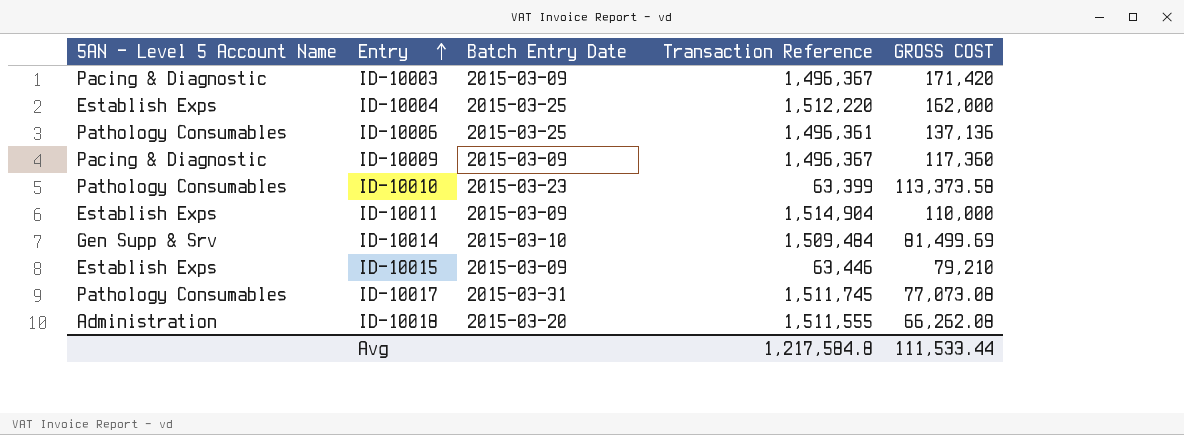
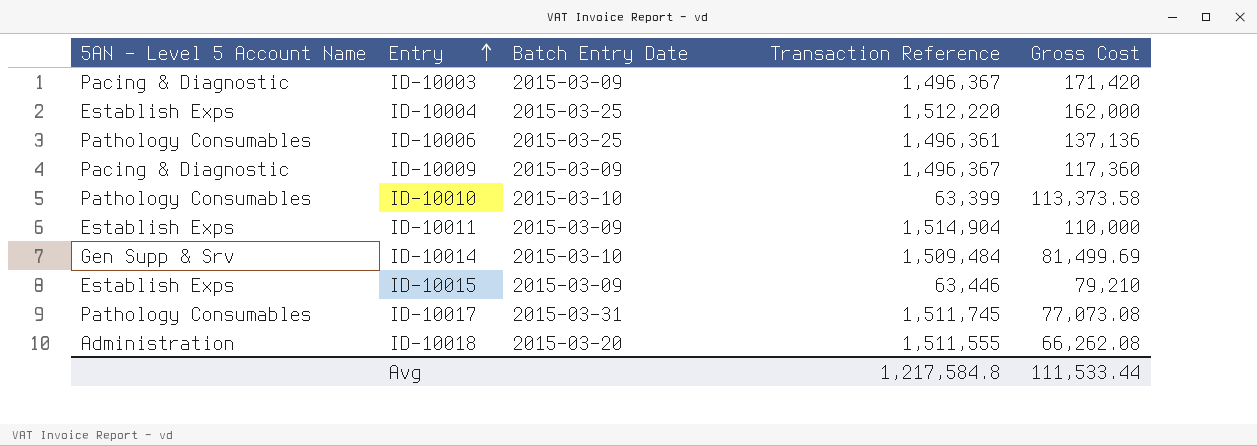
column name: GROSS COST -> Gross Cost
ID-10010 | Batch Entry Date: 2015-03-23 -> 2015-03-10

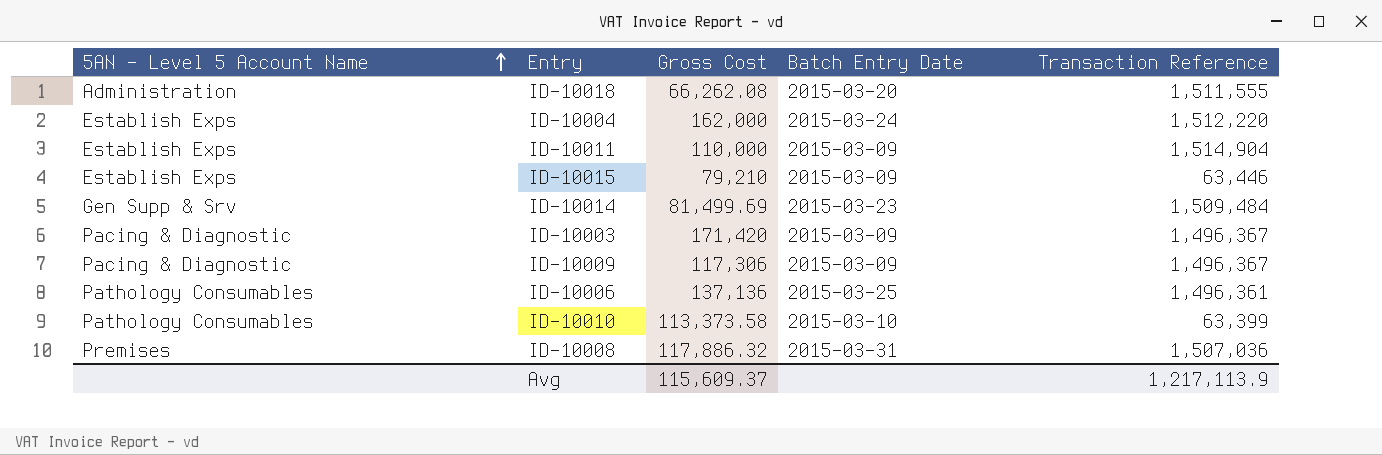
row order: Entry ascending -> 5AN - Level 5 Account Name ascending
column Gross Cost | position: 5 -> 3
row ID-10017: Pathology Consumables | 2015-03-31 | 1,511,745 | 77,073.08 -> none
ID-10004 | Batch Entry Date: 2015-03-25 -> 2015-03-24
ID-10014 | Batch Entry Date: 2015-03-10 -> 2015-03-23
ID-10009 | Gross Cost: 117,360 -> 117,306
row ID-10008: none -> Premises | 117,886.32 | 2015-03-31 | 1,507,036
Avg | Gross Cost: 111,533.44 -> 115,609.37
Avg | Transaction Reference: 1,217,584.8 -> 1,217,113.9

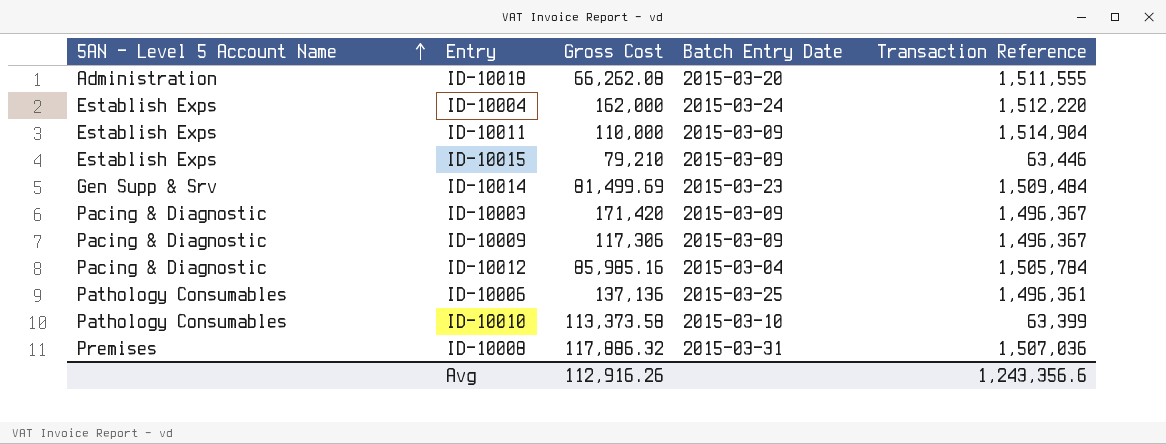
row ID-10012: none -> Pacing & Diagnostic | 85,985.16 | 2015-03-04 | 1,505,784
Avg | Gross Cost: 115,609.37 -> 112,916.26
Avg | Transaction Reference: 1,217,113.9 -> 1,243,356.6

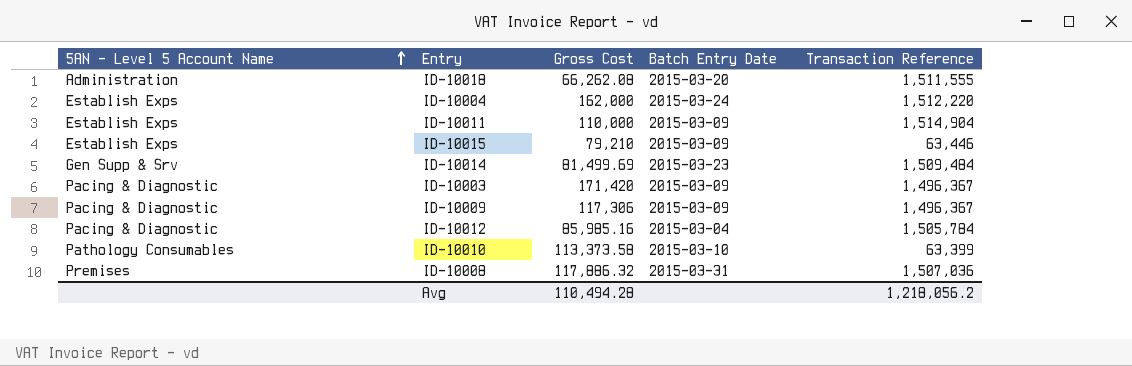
row ID-10006: Pathology Consumables | 137,136 | 2015-03-25 | 1,496,361 -> none
Avg | Gross Cost: 112,916.26 -> 110,494.28
Avg | Transaction Reference: 1,243,356.6 -> 1,218,056.2

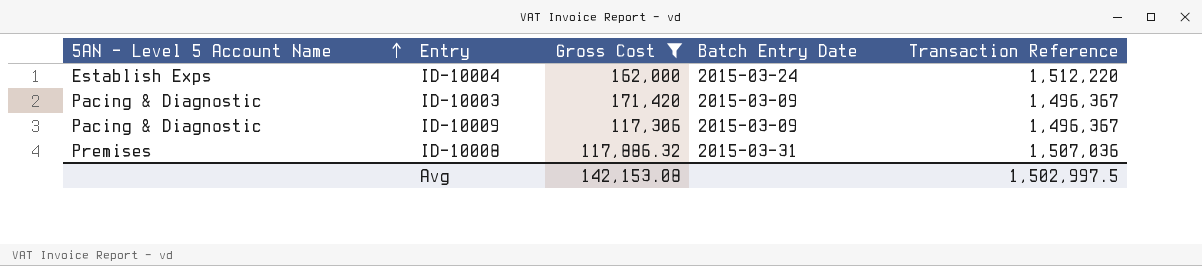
filter: none -> Gross Cost >= 117,306
Avg | Gross Cost: 110,494.28 -> 142,153.08
Avg | Transaction Reference: 1,218,056.2 -> 1,502,997.5

